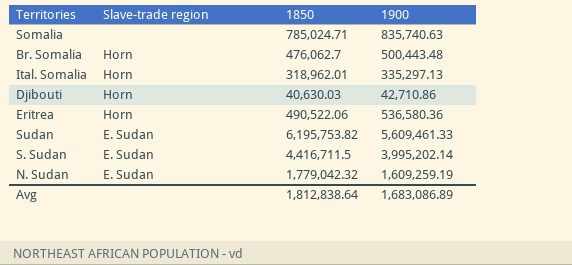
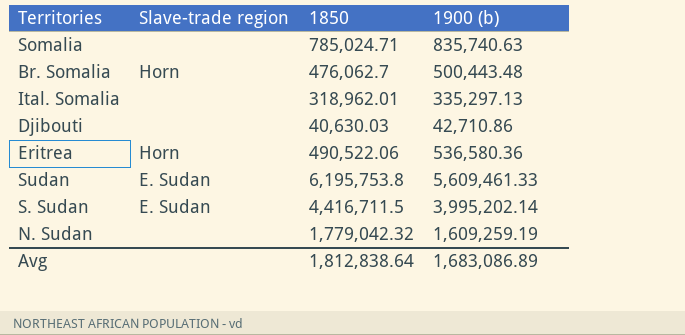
column name: 1900 -> 1900 (b)
Ital. Somalia | Slave-trade region: Horn -> none
Djibouti | Slave-trade region: Horn -> none
Sudan | 1850: 6,195,753.82 -> 6,195,753.8
N. Sudan | Slave-trade region: E. Sudan -> none

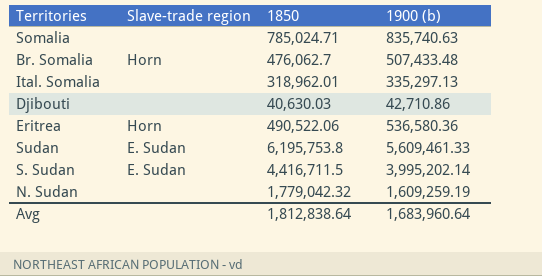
Br. Somalia | 1900 (b): 500,443.48 -> 507,433.48
Avg | 1900 (b): 1,683,086.89 -> 1,683,960.64

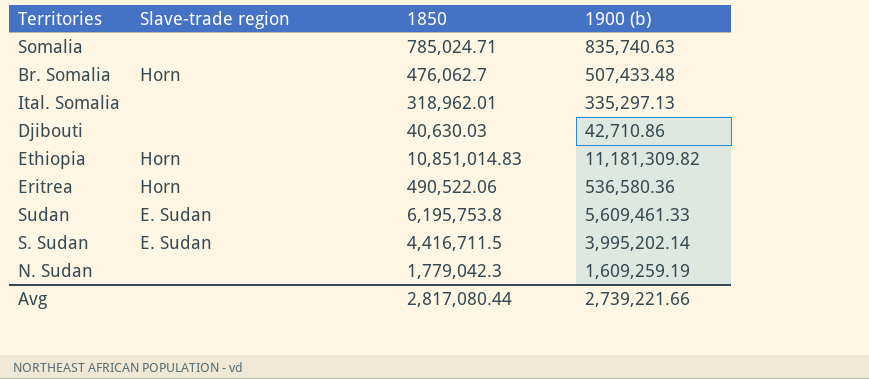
row Ethiopia: none -> Horn | 10,851,014.83 | 11,181,309.82
N. Sudan | 1850: 1,779,042.32 -> 1,779,042.3
Avg | 1850: 1,812,838.64 -> 2,817,080.44
Avg | 1900 (b): 1,683,960.64 -> 2,739,221.66

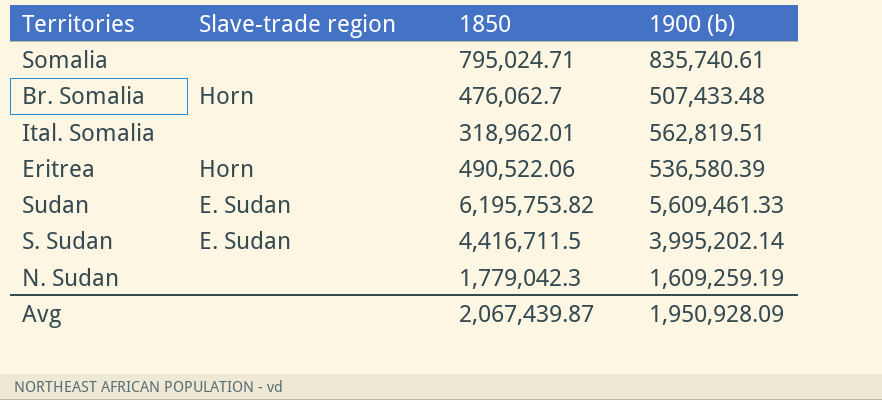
row Djibouti: none | 40,630.03 | 42,710.86 -> none
row Ethiopia: Horn | 10,851,014.83 | 11,181,309.82 -> none
Somalia | 1850: 785,024.71 -> 795,024.71
Somalia | 1900 (b): 835,740.63 -> 835,740.61
Ital. Somalia | 1900 (b): 335,297.13 -> 562,819.51
Eritrea | 1900 (b): 536,580.36 -> 536,580.39
Sudan | 1850: 6,195,753.8 -> 6,195,753.82
Avg | 1850: 2,817,080.44 -> 2,067,439.87
Avg | 1900 (b): 2,739,221.66 -> 1,950,928.09

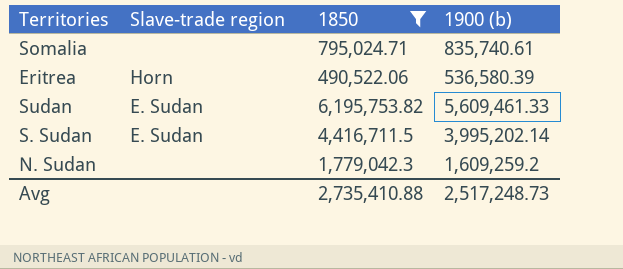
filter: none -> 1850 >= 490,522.06
N. Sudan | 1900 (b): 1,609,259.19 -> 1,609,259.2
Avg | 1850: 2,067,439.87 -> 2,735,410.88
Avg | 1900 (b): 1,950,928.09 -> 2,517,248.73

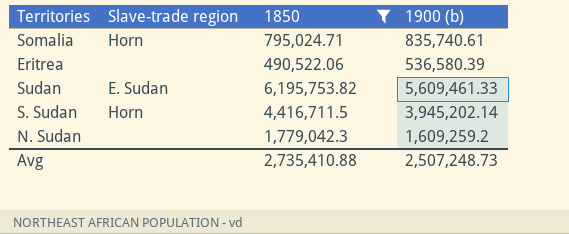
Somalia | Slave-trade region: none -> Horn
Eritrea | Slave-trade region: Horn -> none
S. Sudan | Slave-trade region: E. Sudan -> Horn
S. Sudan | 1900 (b): 3,995,202.14 -> 3,945,202.14
Avg | 1900 (b): 2,517,248.73 -> 2,507,248.73

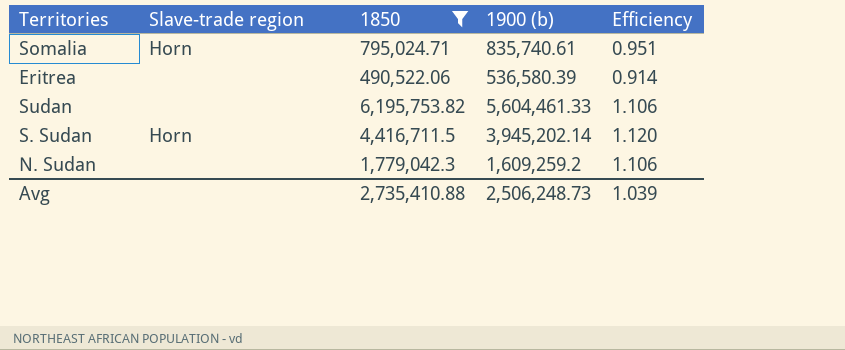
column Efficiency | formula: none -> [1850] / [1900 (b)]
Sudan | Slave-trade region: E. Sudan -> none
Sudan | 1900 (b): 5,609,461.33 -> 5,604,461.33
Avg | 1900 (b): 2,507,248.73 -> 2,506,248.73

